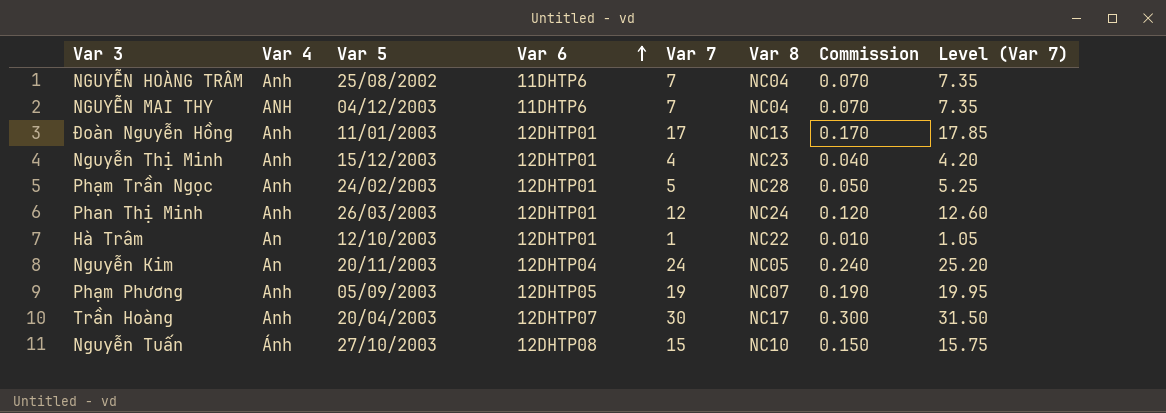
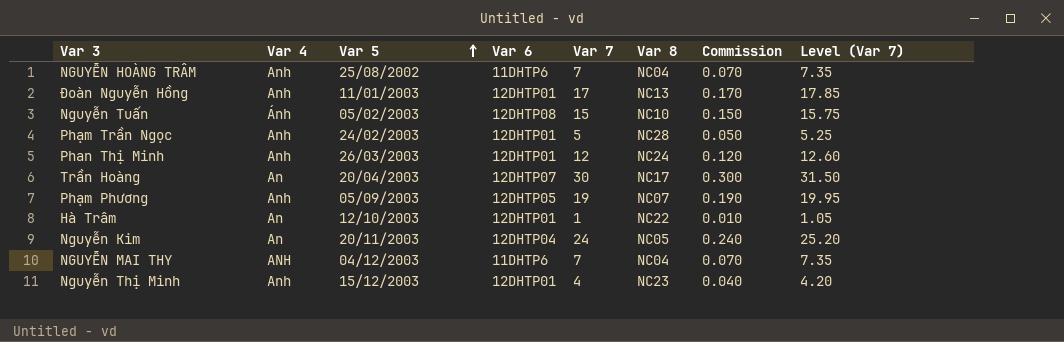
row order: Var 6 ascending -> Var 5 ascending
Nguyễn Tuấn | Var 5: 27/10/2003 -> 05/02/2003
Trần Hoàng | Var 4: Anh -> An

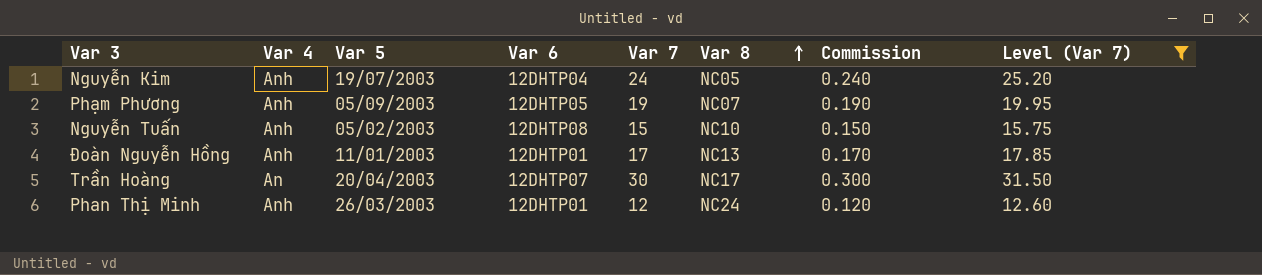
filter: none -> Level (Var 7) >= 12.60
row order: Var 5 ascending -> Var 8 ascending
Nguyễn Kim | Var 4: An -> Anh
Nguyễn Kim | Var 5: 20/11/2003 -> 19/07/2003
Nguyễn Tuấn | Var 4: Ánh -> Anh

